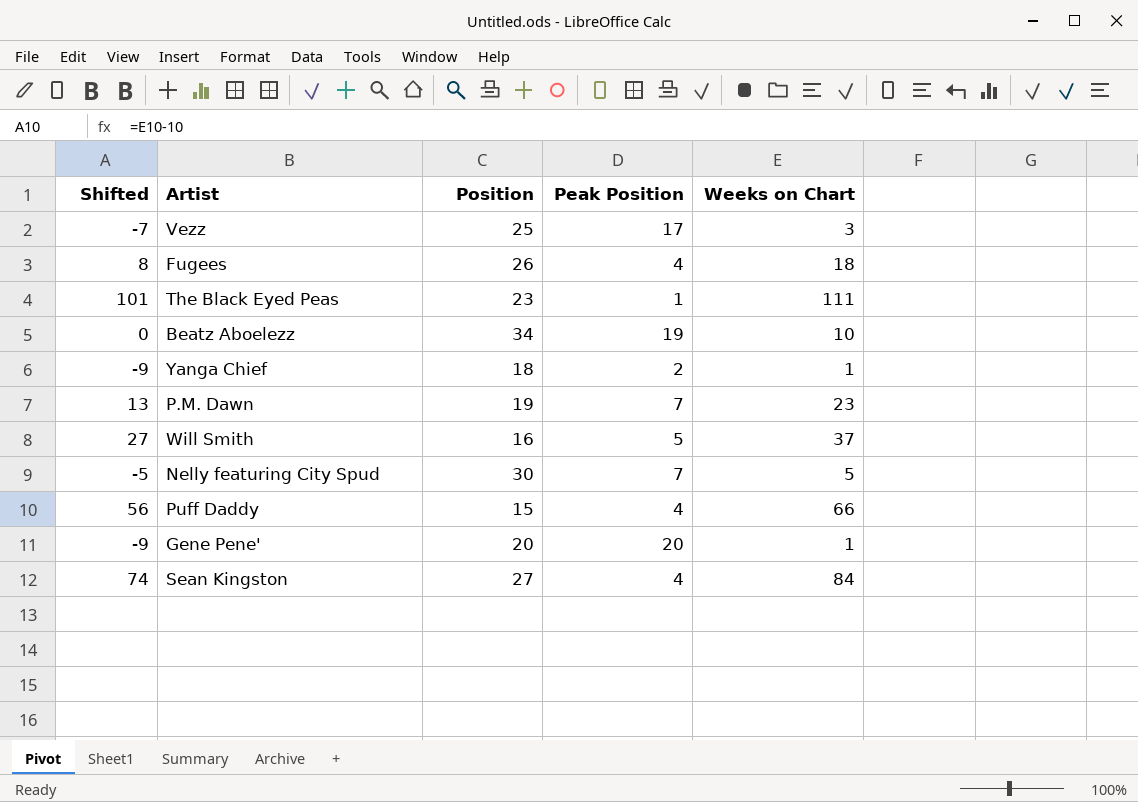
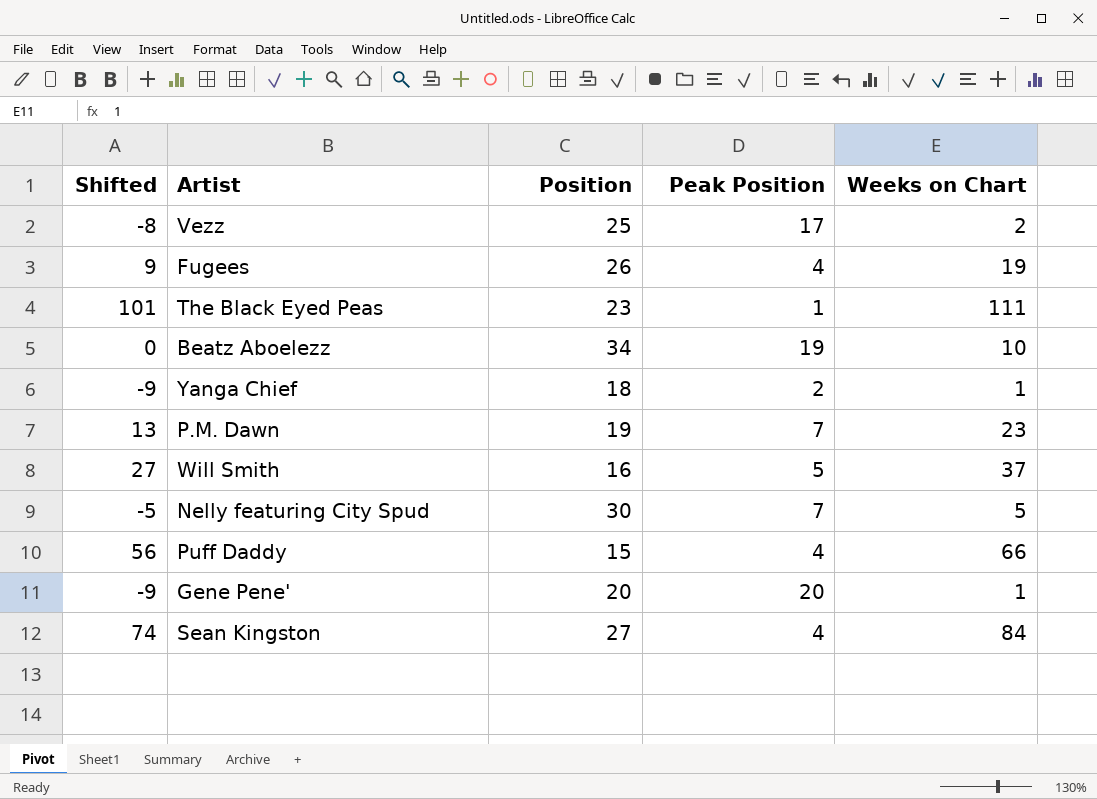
Vezz | Shifted: -7 -> -8
Vezz | Weeks on Chart: 3 -> 2
Fugees | Shifted: 8 -> 9
Fugees | Weeks on Chart: 18 -> 19

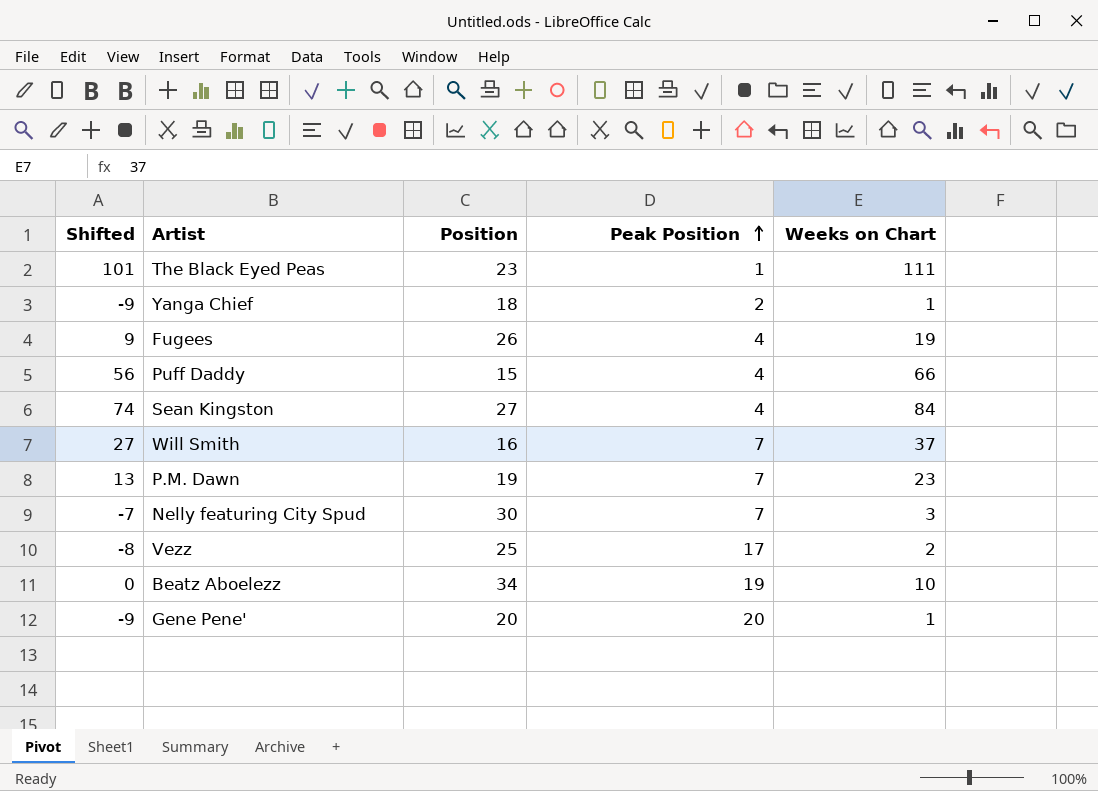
row order: none -> Peak Position ascending
Will Smith | Peak Position: 5 -> 7
Nelly featuring City Spud | Shifted: -5 -> -7
Nelly featuring City Spud | Weeks on Chart: 5 -> 3

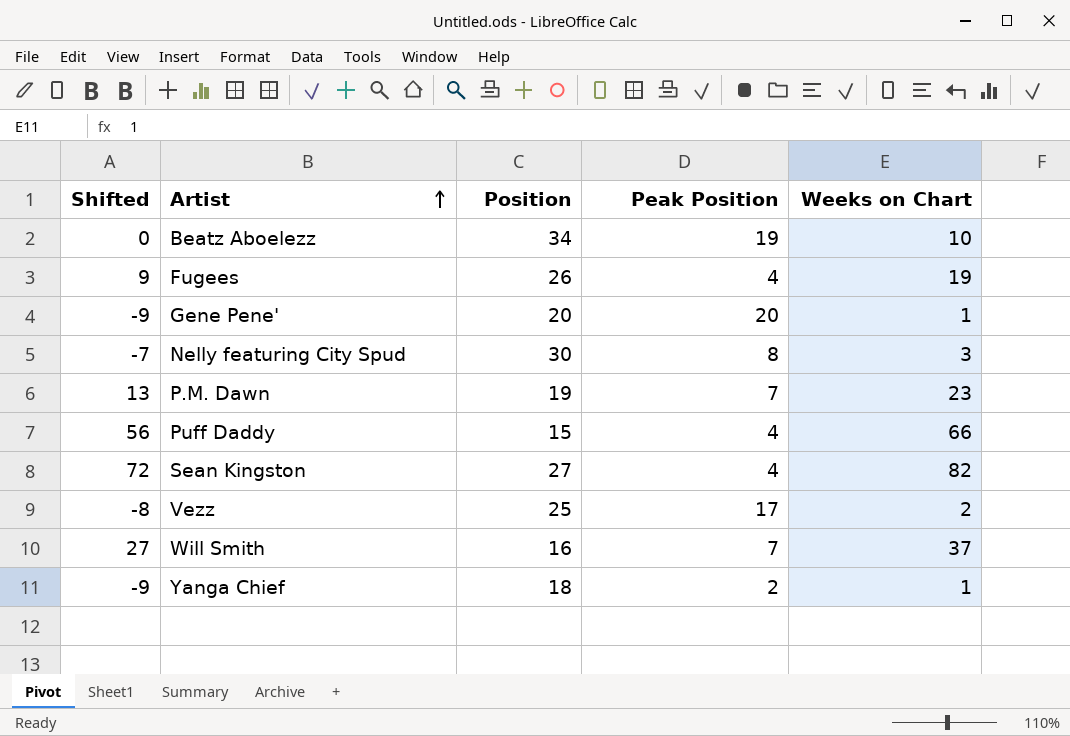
row order: Peak Position ascending -> Artist ascending
row The Black Eyed Peas: 101 | 23 | 1 | 111 -> none
Nelly featuring City Spud | Peak Position: 7 -> 8
Sean Kingston | Shifted: 74 -> 72
Sean Kingston | Weeks on Chart: 84 -> 82

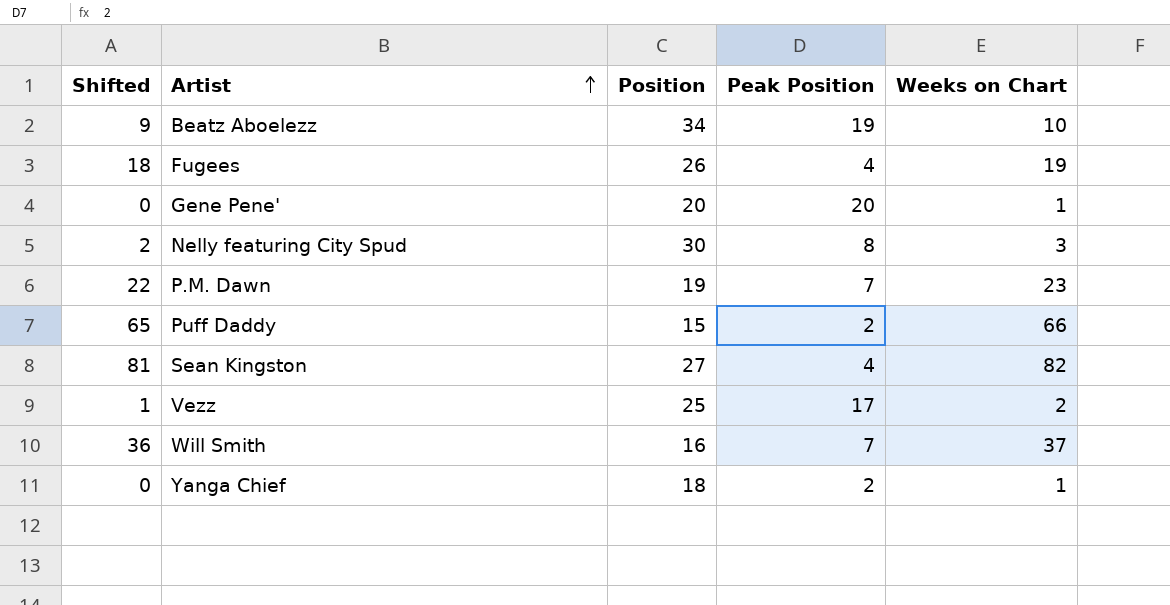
column Shifted | formula: [Weeks on Chart] - 10 -> [Weeks on Chart] - 1
Puff Daddy | Peak Position: 4 -> 2

